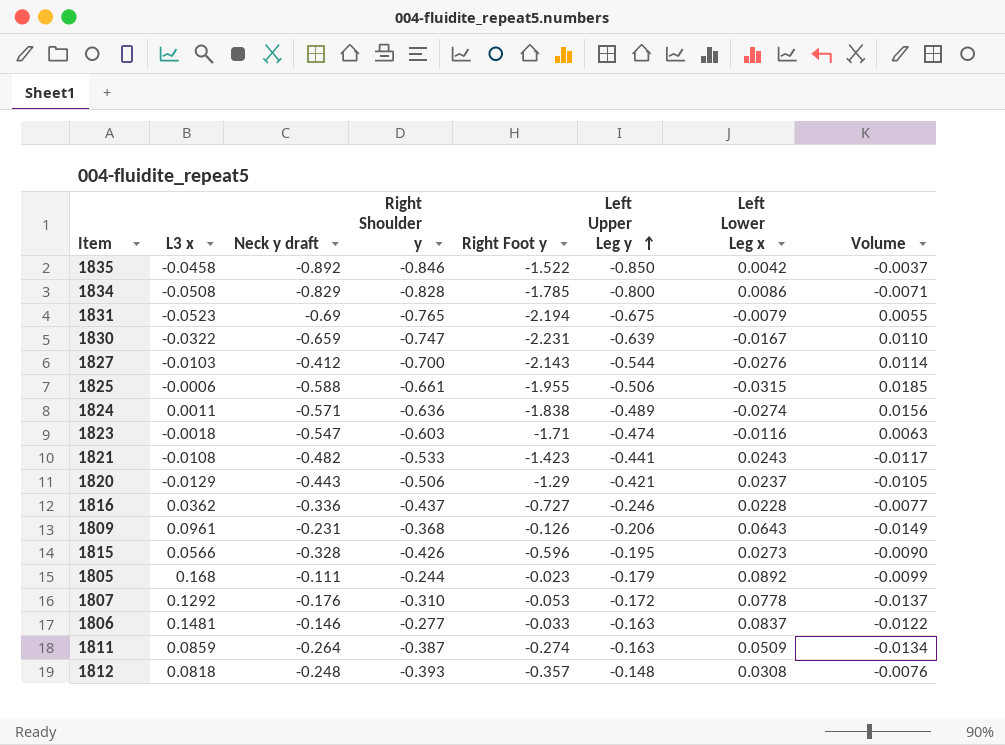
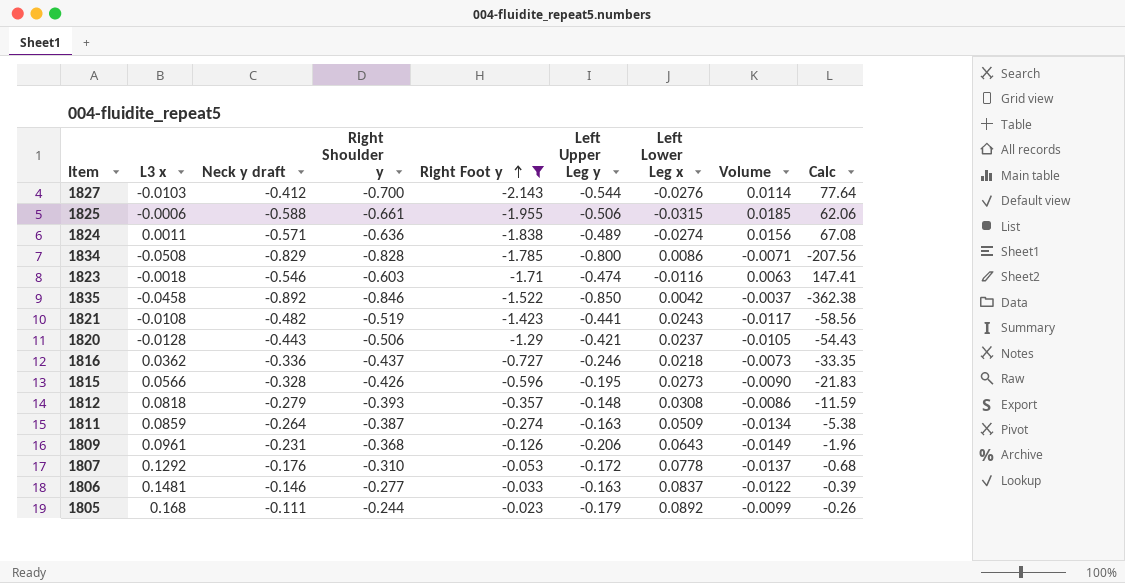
filter: none -> Right Foot y >= -2.143
row order: Left Upper Leg y ascending -> Right Foot y ascending
column Calc | formula: none -> [Right Foot y] / [Left Lower Leg x]
1823 | Neck y draft: -0.547 -> -0.546
1821 | Right Shoulder y: -0.533 -> -0.519
1820 | L3 x: -0.0129 -> -0.0128
1816 | Left Lower Leg x: 0.0228 -> 0.0218
1816 | Volume: -0.0077 -> -0.0073
1812 | Neck y draft: -0.248 -> -0.279
1812 | Volume: -0.0076 -> -0.0086

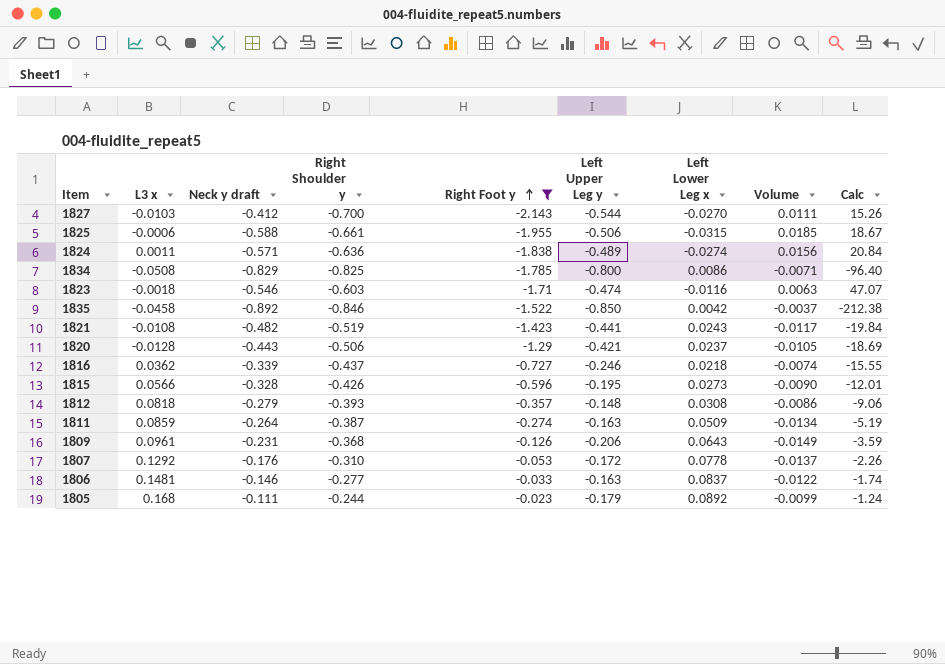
column Calc | formula: [Right Foot y] / [Left Lower Leg x] -> [Neck y draft] / [Left Lower Leg x]
1827 | Left Lower Leg x: -0.0276 -> -0.0270
1827 | Volume: 0.0114 -> 0.0111
1834 | Right Shoulder y: -0.828 -> -0.825
1816 | Neck y draft: -0.336 -> -0.339
1816 | Volume: -0.0073 -> -0.0074

